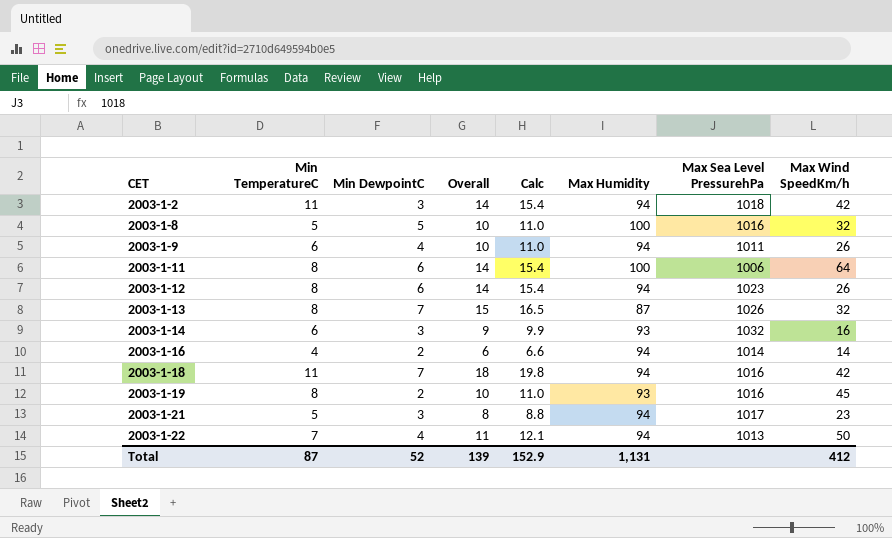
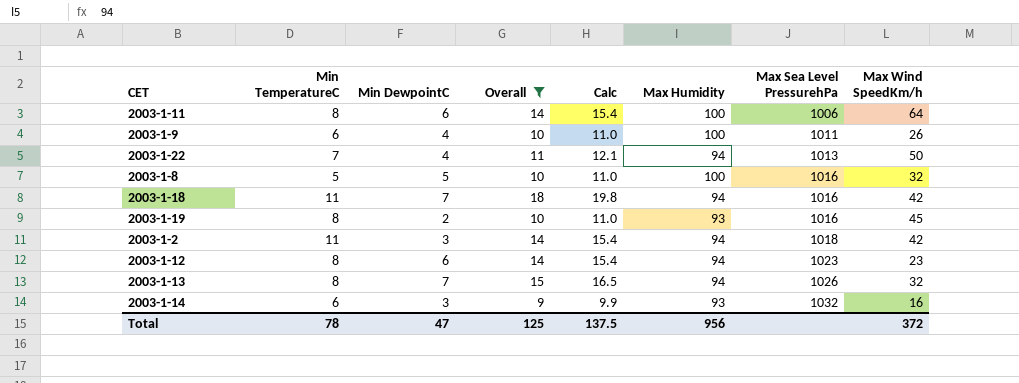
filter: none -> Overall >= 9
row order: CET ascending -> Max Sea Level PressurehPa ascending
2003-1-9 | Max Humidity: 94 -> 100
2003-1-12 | Max Wind SpeedKm/h: 26 -> 23
2003-1-13 | Max Humidity: 87 -> 94
Total | Min TemperatureC: 87 -> 78
Total | Min DewpointC: 52 -> 47
Total | Overall: 139 -> 125
Total | Calc: 152.9 -> 137.5
Total | Max Humidity: 1,131 -> 956
Total | Max Wind SpeedKm/h: 412 -> 372

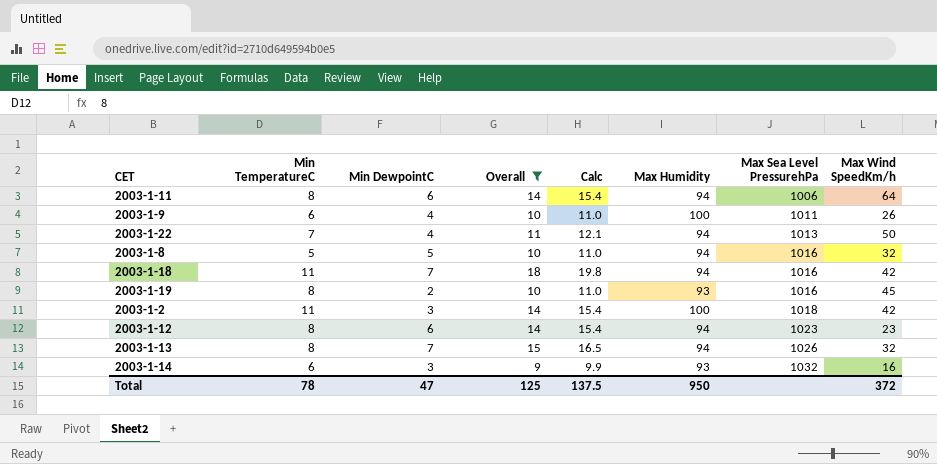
2003-1-11 | Max Humidity: 100 -> 94
2003-1-8 | Max Humidity: 100 -> 94
2003-1-2 | Max Humidity: 94 -> 100
Total | Max Humidity: 956 -> 950

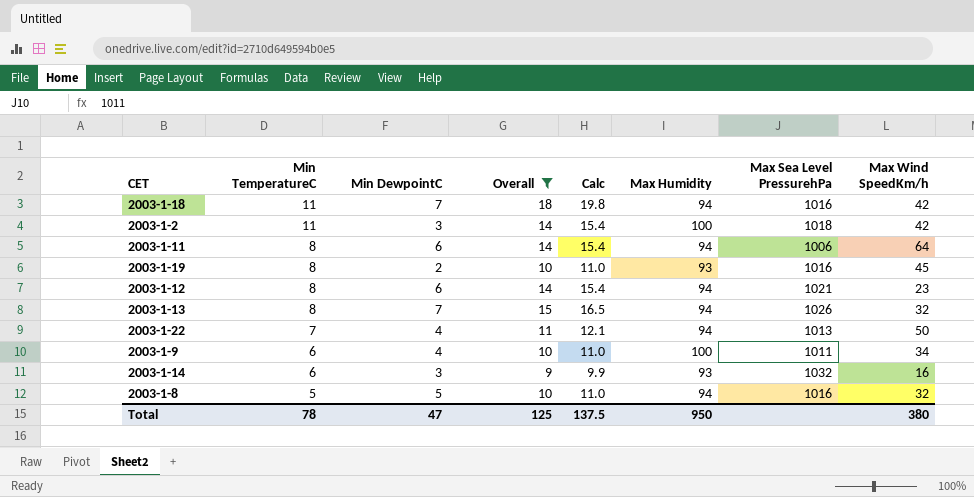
row order: Max Sea Level PressurehPa ascending -> Min TemperatureC descending
2003-1-12 | Max Sea Level PressurehPa: 1023 -> 1021
2003-1-9 | Max Wind SpeedKm/h: 26 -> 34
Total | Max Wind SpeedKm/h: 372 -> 380

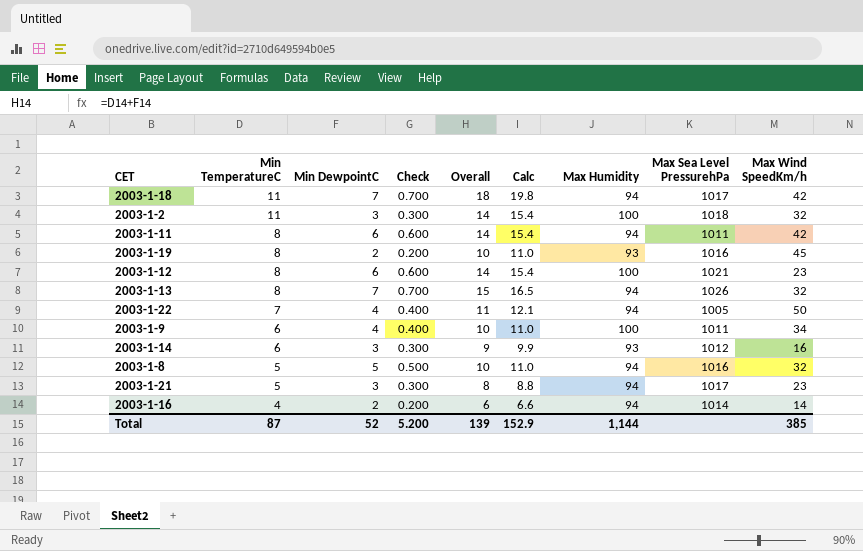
filter: Overall >= 9 -> none
column Check | formula: none -> [Min DewpointC] * 0.1
2003-1-18 | Max Sea Level PressurehPa: 1016 -> 1017
2003-1-2 | Max Wind SpeedKm/h: 42 -> 32
2003-1-11 | Max Sea Level PressurehPa: 1006 -> 1011
2003-1-11 | Max Wind SpeedKm/h: 64 -> 42
2003-1-12 | Max Humidity: 94 -> 100
2003-1-22 | Max Sea Level PressurehPa: 1013 -> 1005
2003-1-14 | Max Sea Level PressurehPa: 1032 -> 1012
Total | Min TemperatureC: 78 -> 87
Total | Min DewpointC: 47 -> 52
Total | Overall: 125 -> 139
Total | Calc: 137.5 -> 152.9
Total | Max Humidity: 950 -> 1,144
Total | Max Wind SpeedKm/h: 380 -> 385

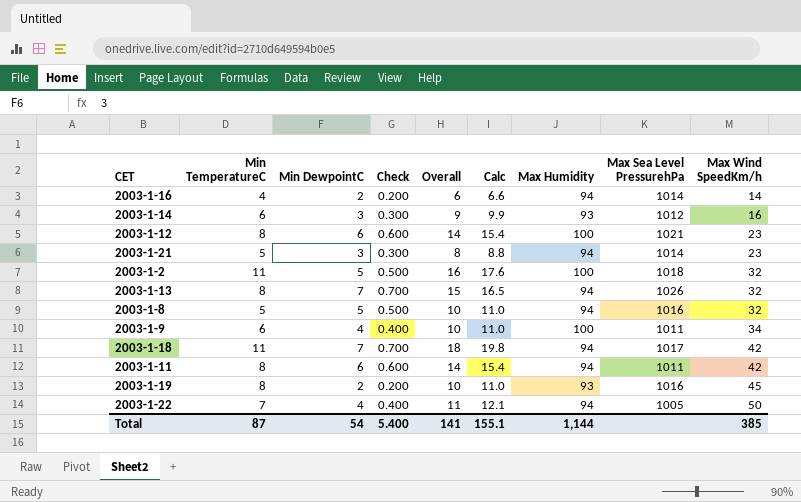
row order: Min TemperatureC descending -> Max Wind SpeedKm/h ascending
2003-1-21 | Max Sea Level PressurehPa: 1017 -> 1014
2003-1-2 | Min DewpointC: 3 -> 5
2003-1-2 | Check: 0.300 -> 0.500
2003-1-2 | Overall: 14 -> 16
2003-1-2 | Calc: 15.4 -> 17.6
Total | Min DewpointC: 52 -> 54
Total | Check: 5.200 -> 5.400
Total | Overall: 139 -> 141
Total | Calc: 152.9 -> 155.1

